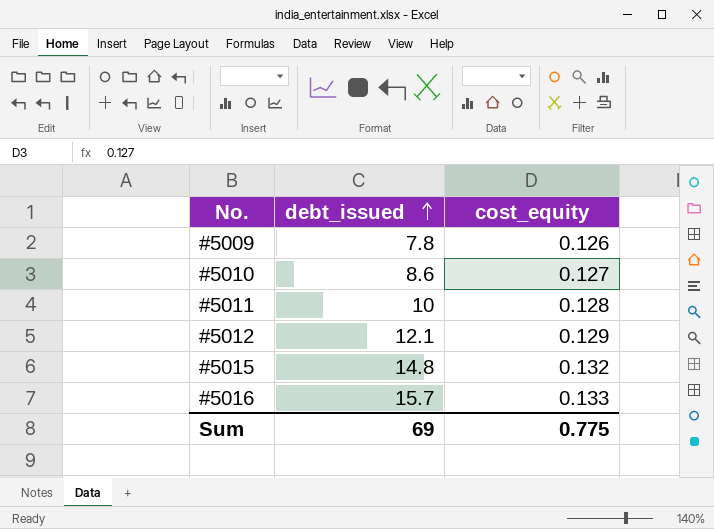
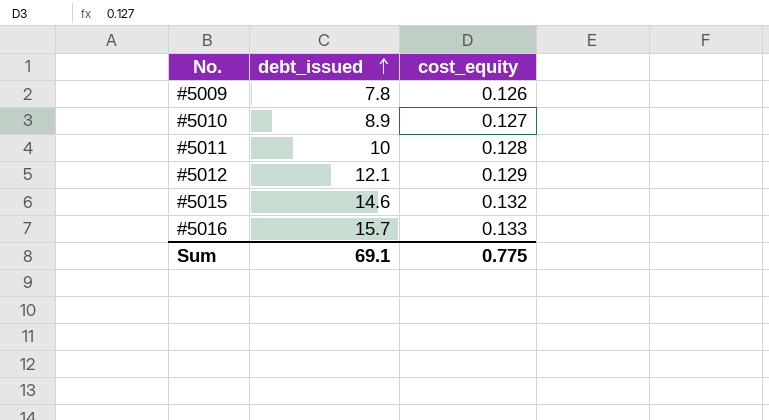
#5010 | debt_issued: 8.6 -> 8.9
#5015 | debt_issued: 14.8 -> 14.6
Sum | debt_issued: 69 -> 69.1

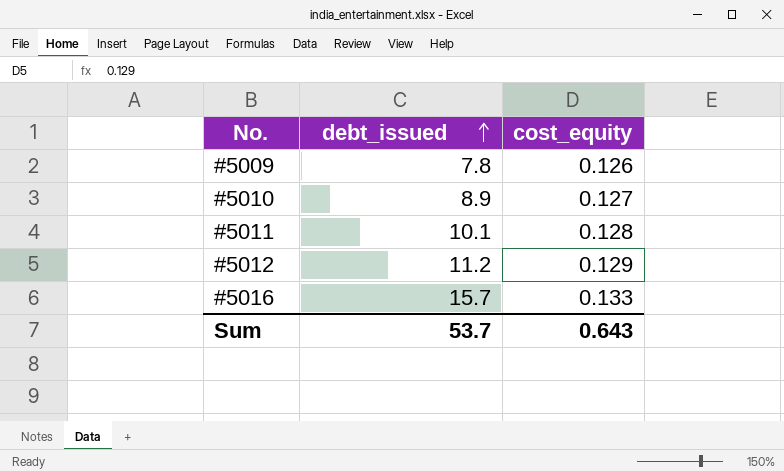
row #5015: 14.6 | 0.132 -> none
#5011 | debt_issued: 10 -> 10.1
#5012 | debt_issued: 12.1 -> 11.2
Sum | debt_issued: 69.1 -> 53.7
Sum | cost_equity: 0.775 -> 0.643

